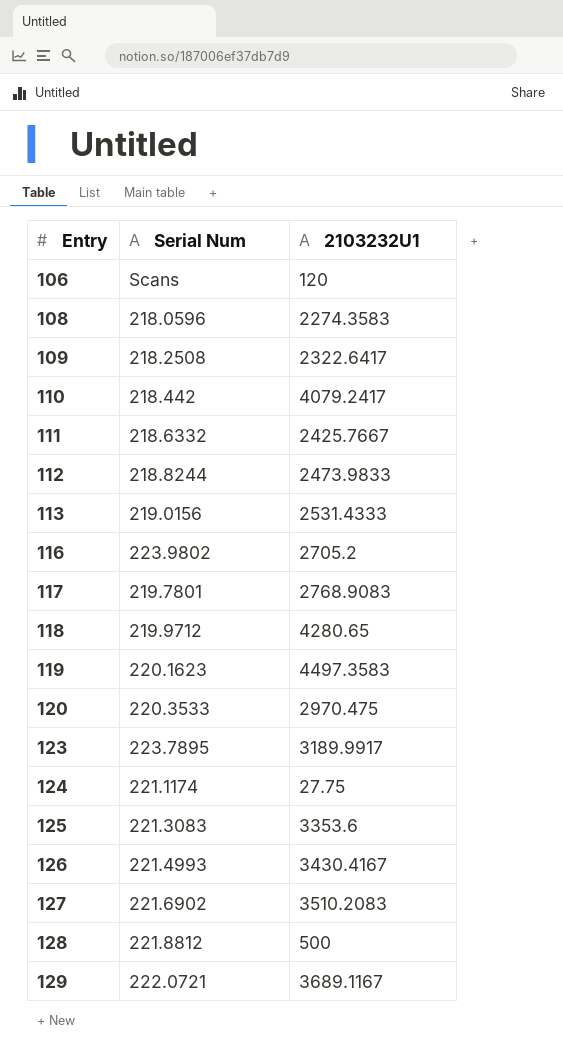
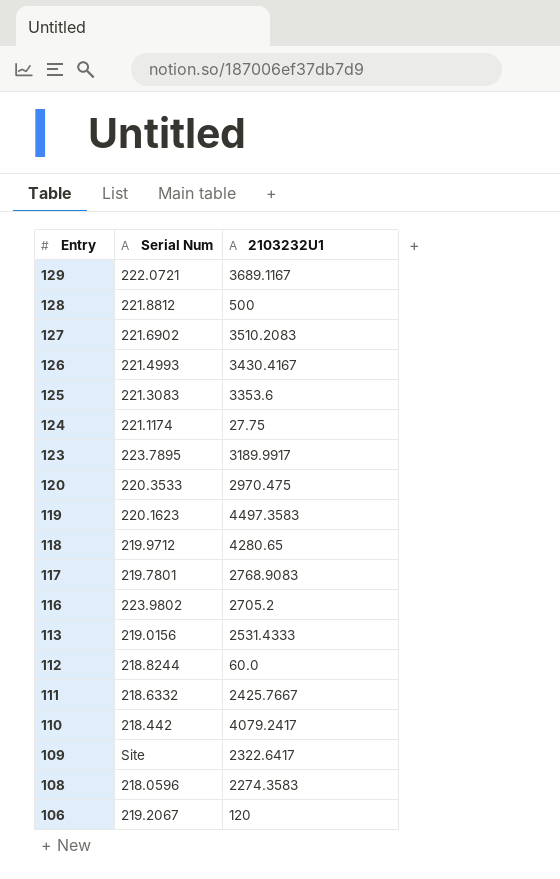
row order: Entry ascending -> Entry descending
112 | 2103232U1: 2473.9833 -> 60.0
109 | Serial Num: 218.2508 -> Site
106 | Serial Num: Scans -> 219.2067

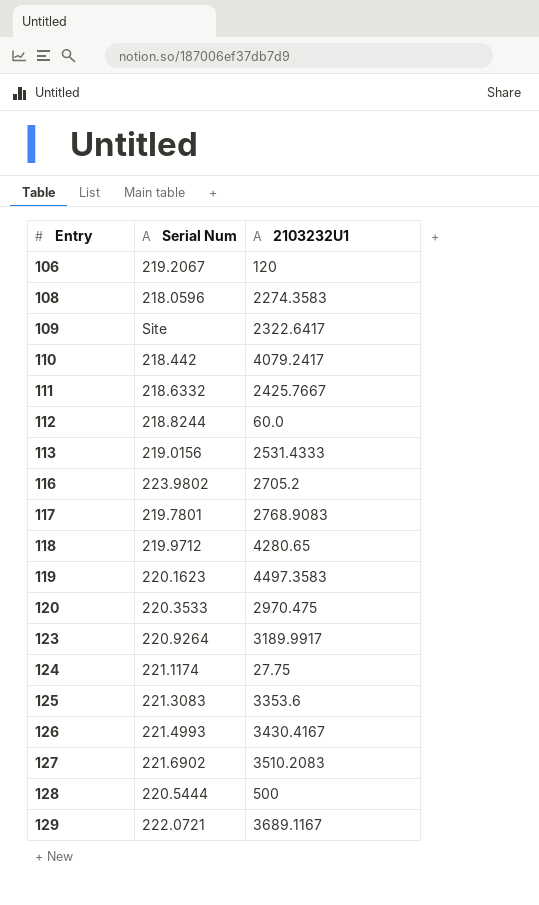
row order: Entry descending -> Entry ascending
123 | Serial Num: 223.7895 -> 220.9264
128 | Serial Num: 221.8812 -> 220.5444

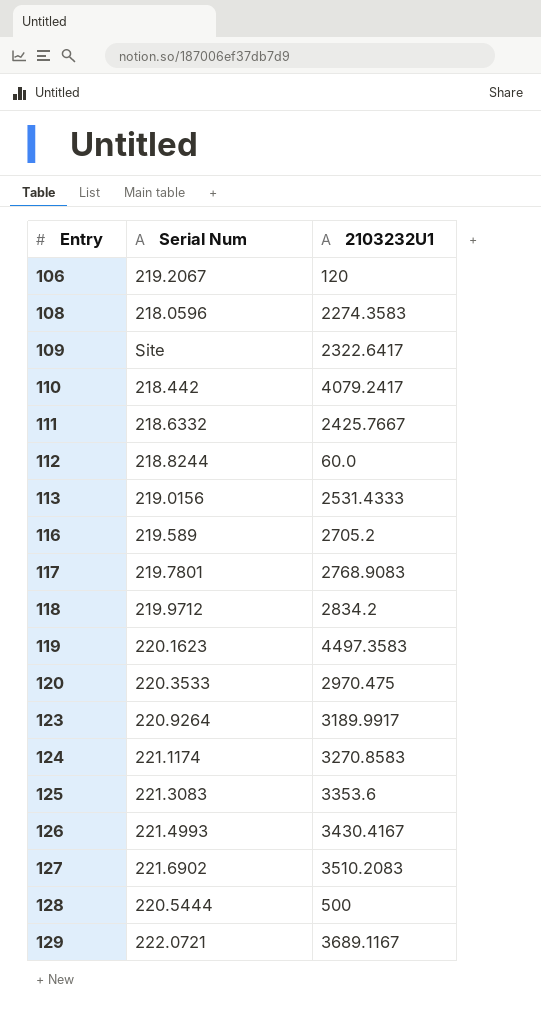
116 | Serial Num: 223.9802 -> 219.589
118 | 2103232U1: 4280.65 -> 2834.2
124 | 2103232U1: 27.75 -> 3270.8583

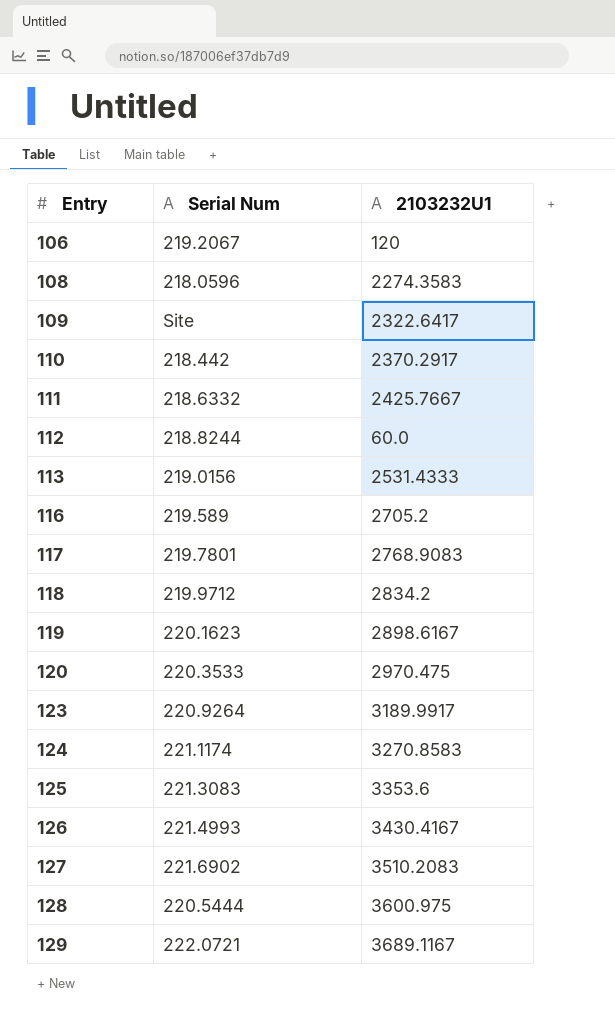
110 | 2103232U1: 4079.2417 -> 2370.2917
119 | 2103232U1: 4497.3583 -> 2898.6167
128 | 2103232U1: 500 -> 3600.975

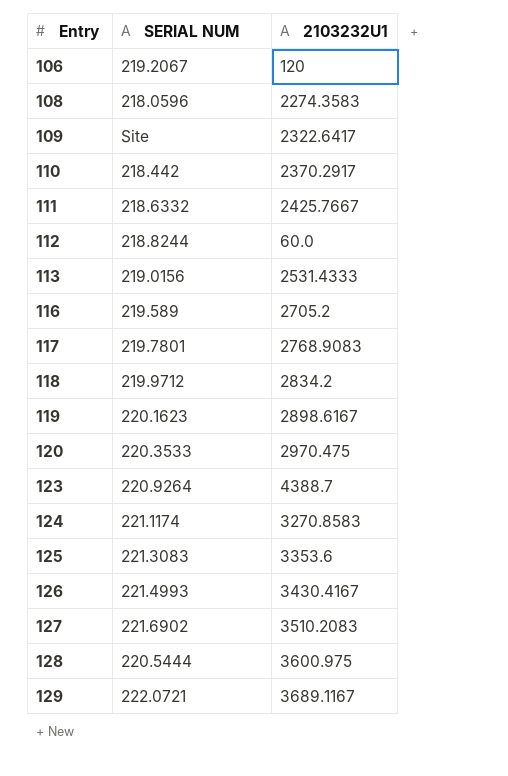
column name: Serial Num -> SERIAL NUM
123 | 2103232U1: 3189.9917 -> 4388.7

